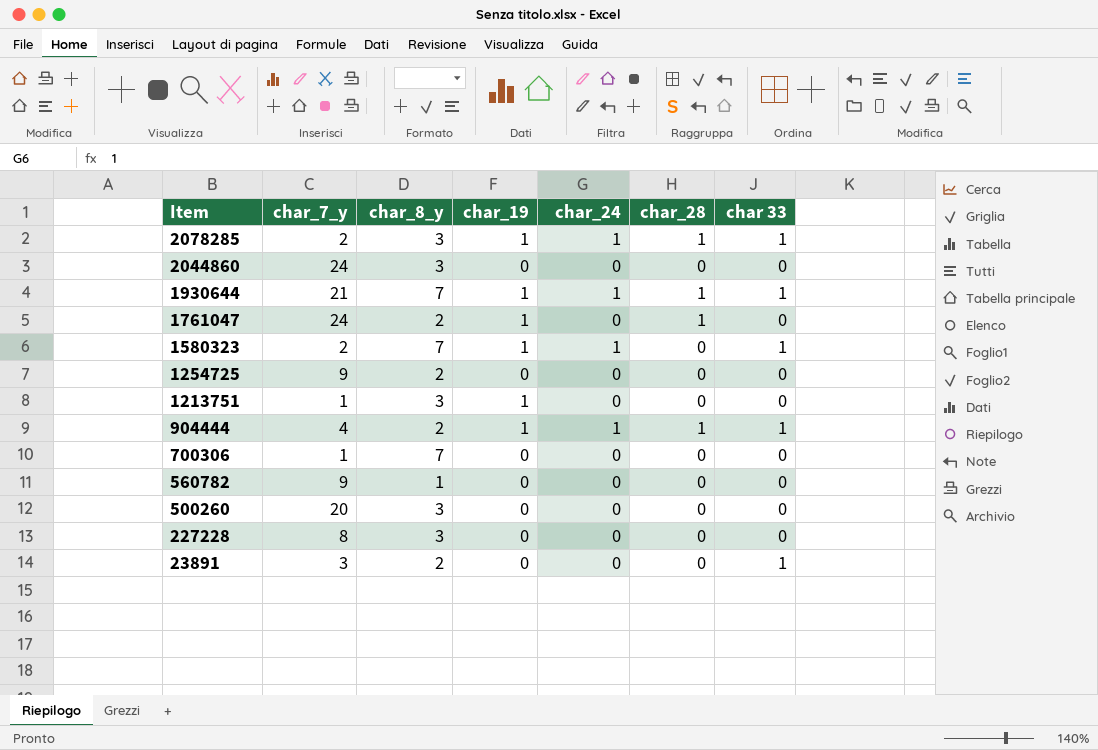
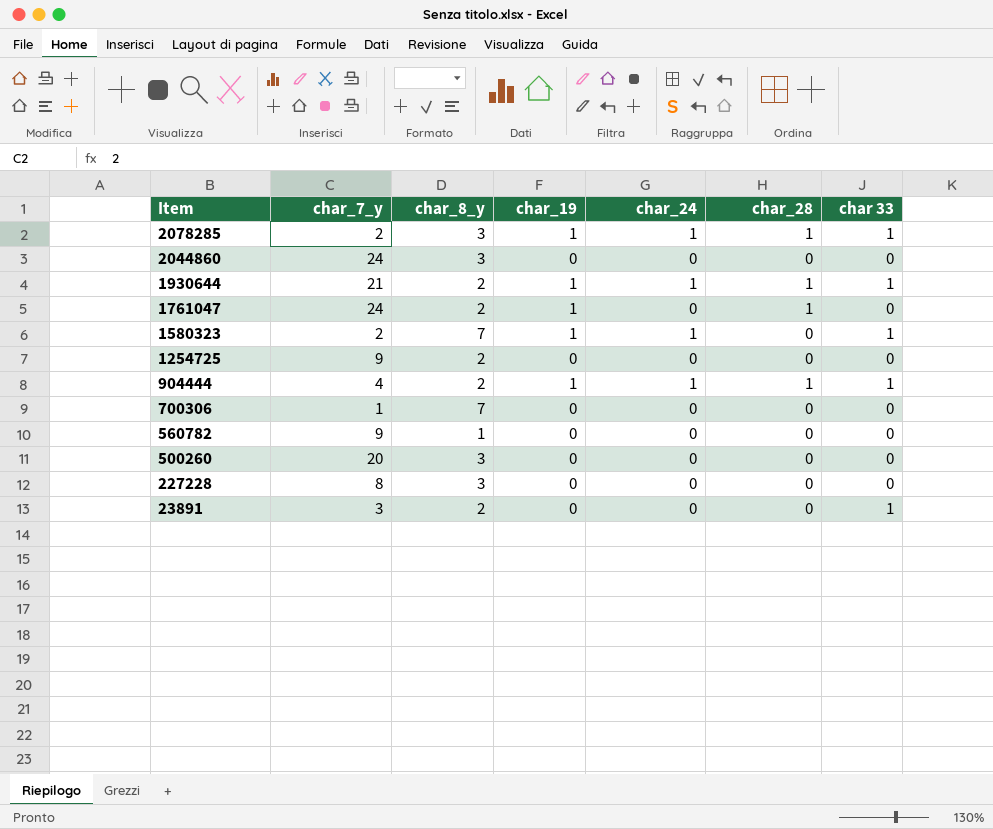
row 1213751: 1 | 3 | 1 | 0 | 0 | 0 -> none
1930644 | char_8_y: 7 -> 2

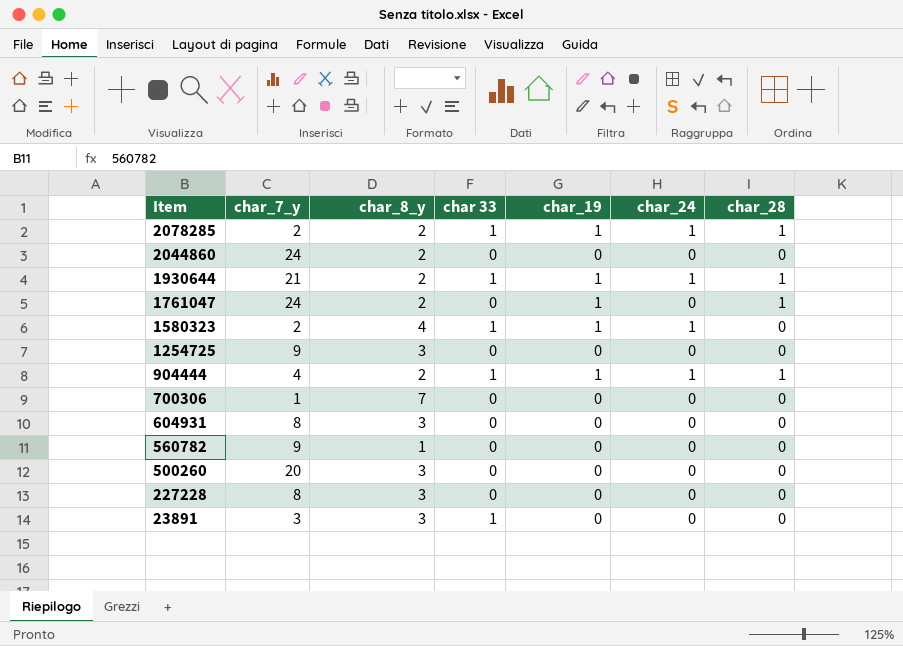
column char 33 | position: 7 -> 4
2078285 | char_8_y: 3 -> 2
2044860 | char_8_y: 3 -> 2
1580323 | char_8_y: 7 -> 4
1254725 | char_8_y: 2 -> 3
row 604931: none -> 8 | 3 | 0 | 0 | 0 | 0
23891 | char_8_y: 2 -> 3

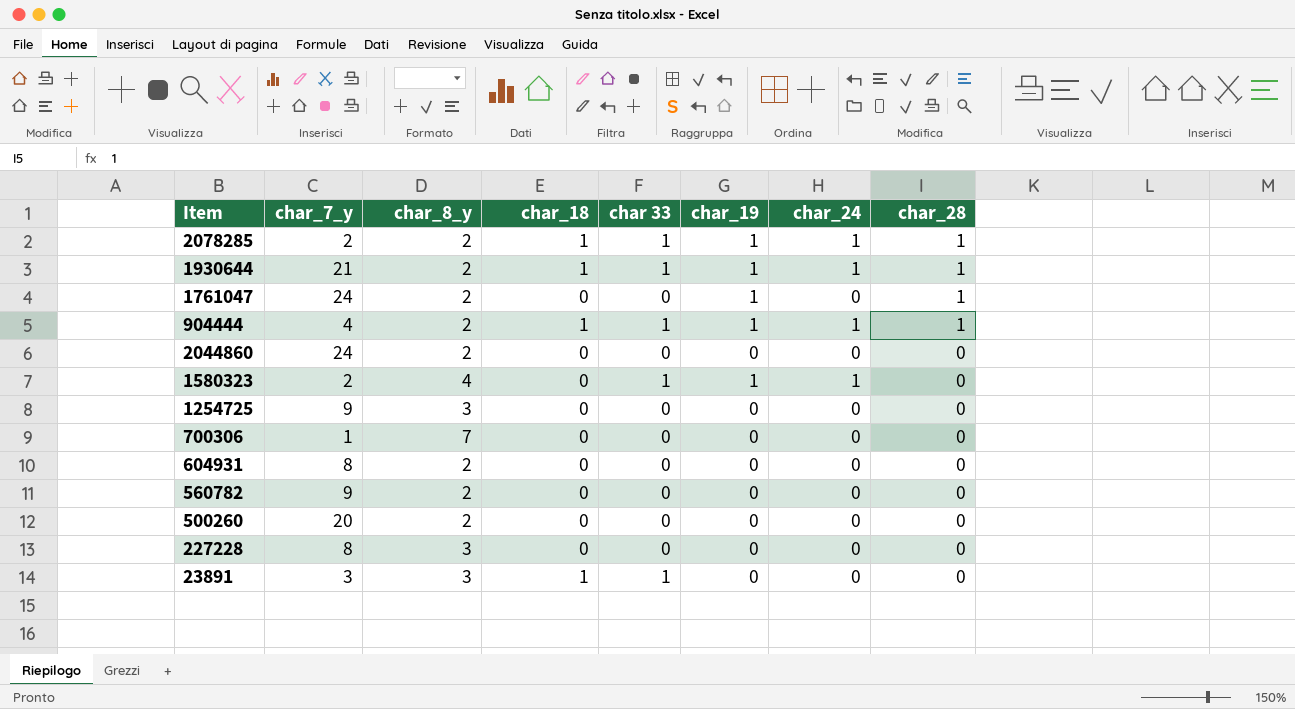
row order: Item descending -> char_28 descending
column char_18 | position: none -> 4
604931 | char_8_y: 3 -> 2
560782 | char_8_y: 1 -> 2
500260 | char_8_y: 3 -> 2

